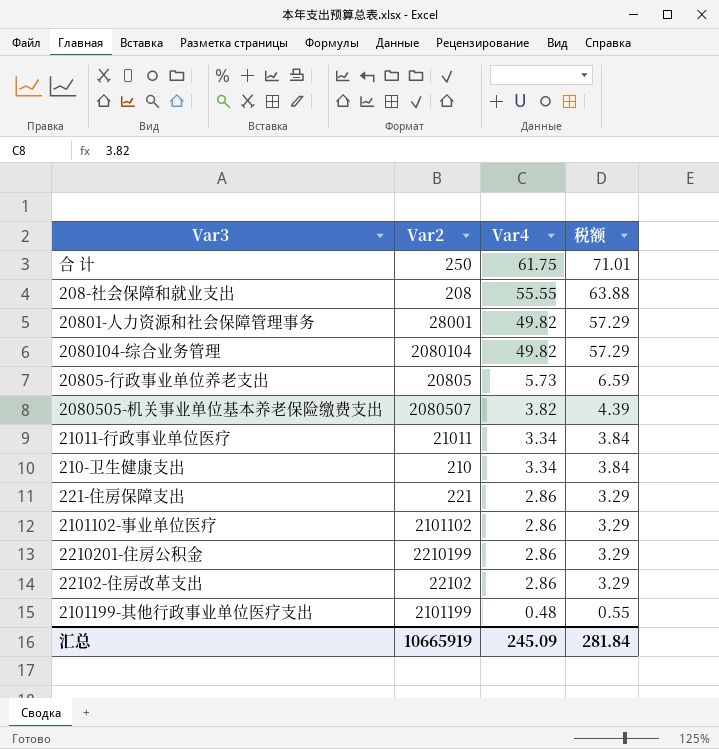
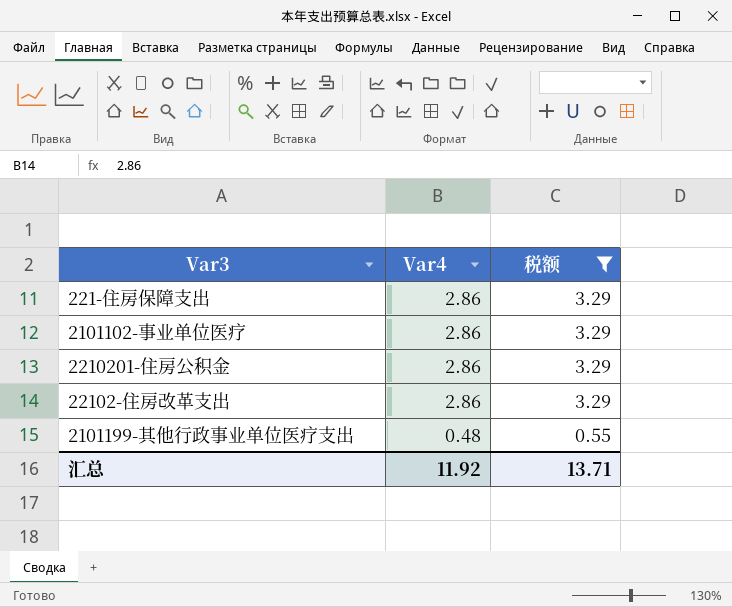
filter: none -> 税额 <= 3.29
column Var2 | position: 2 -> none
汇总 | Var4: 245.09 -> 11.92
汇总 | 税额: 281.84 -> 13.71

